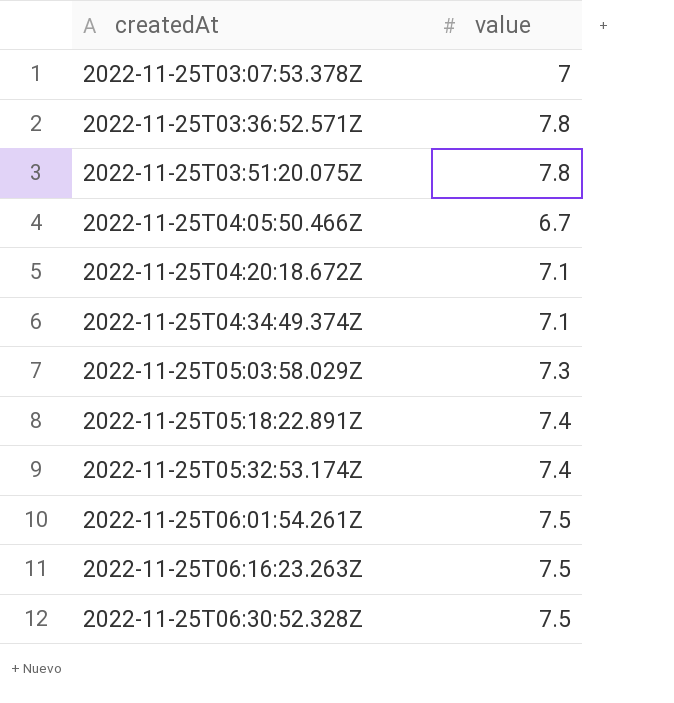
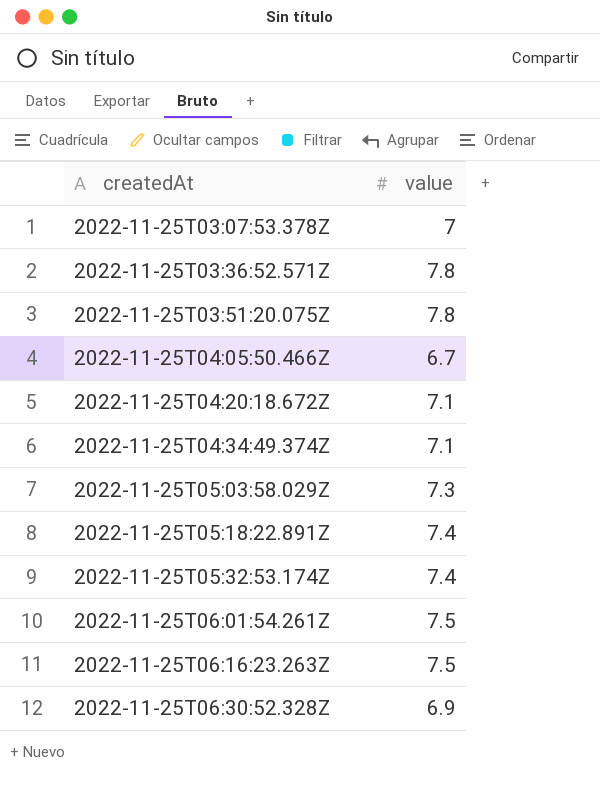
2022-11-25T06:30:52.328Z | value: 7.5 -> 6.9

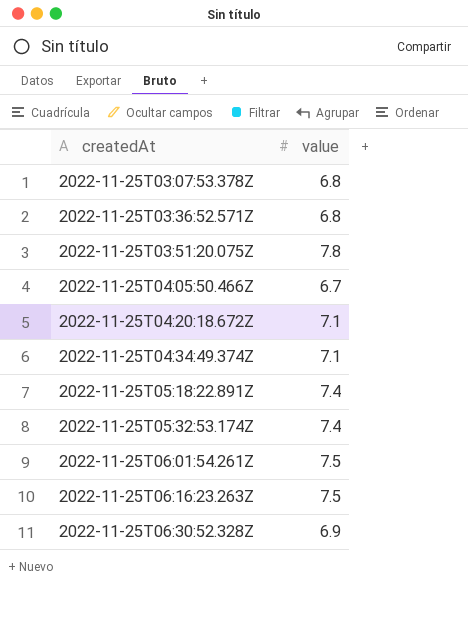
row 2022-11-25T05:03:58.029Z: 7.3 -> none
2022-11-25T03:07:53.378Z | value: 7 -> 6.8
2022-11-25T03:36:52.571Z | value: 7.8 -> 6.8

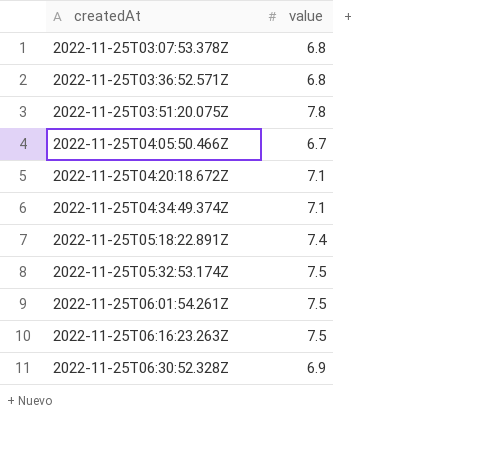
2022-11-25T05:32:53.174Z | value: 7.4 -> 7.5

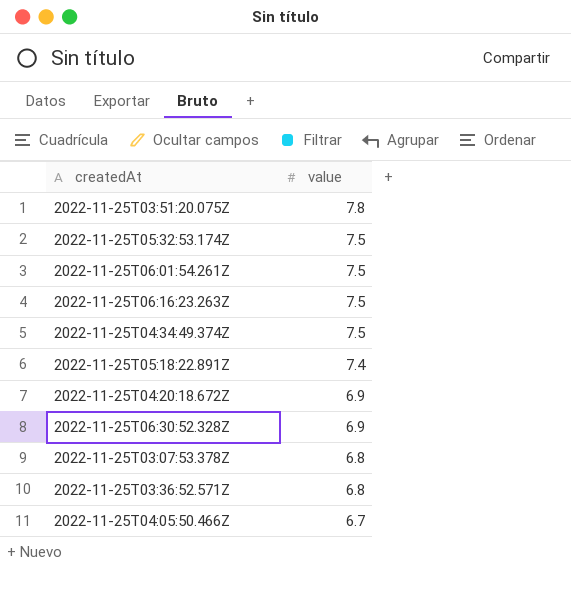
row order: createdAt ascending -> value descending
2022-11-25T04:34:49.374Z | value: 7.1 -> 7.5
2022-11-25T04:20:18.672Z | value: 7.1 -> 6.9

